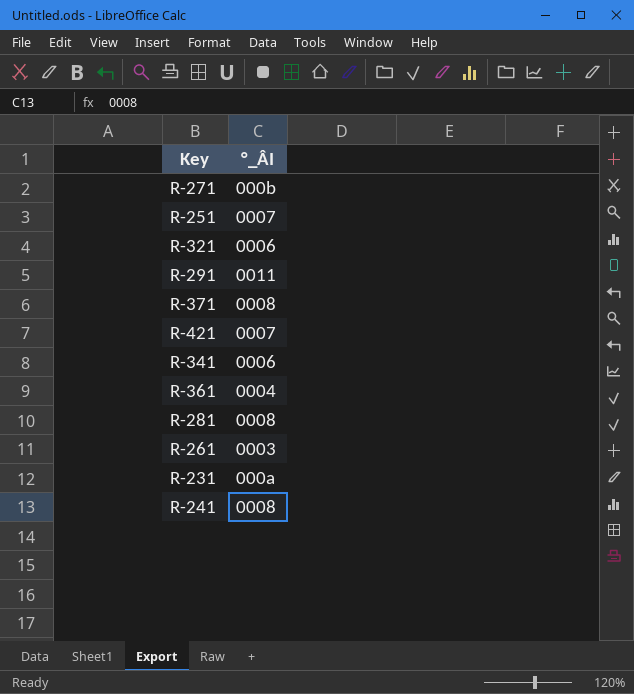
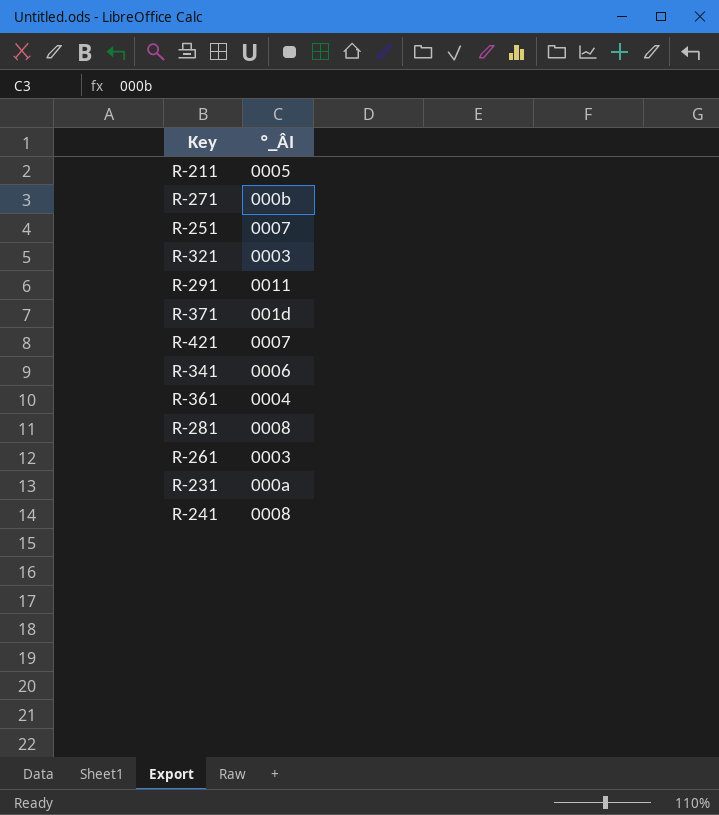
row R-211: none -> 0005
R-321 | °_ÂI: 0006 -> 0003
R-371 | °_ÂI: 0008 -> 001d

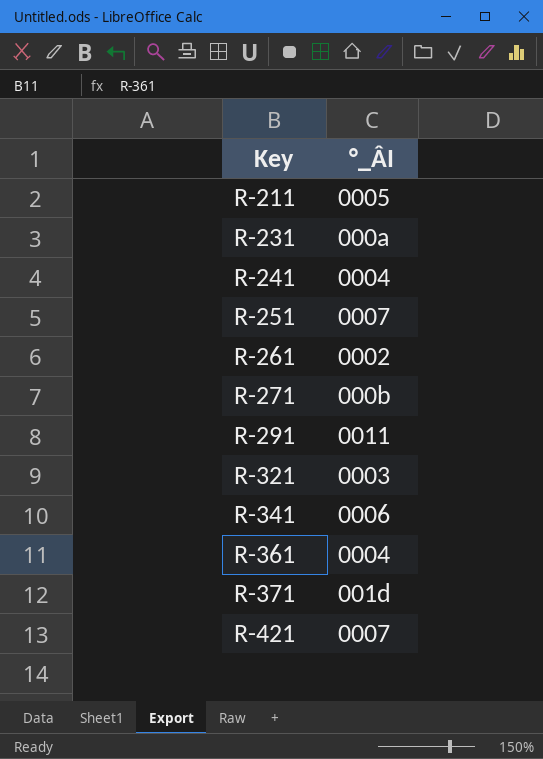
row order: none -> Key ascending
row R-281: 0008 -> none
R-241 | °_ÂI: 0008 -> 0004
R-261 | °_ÂI: 0003 -> 0002

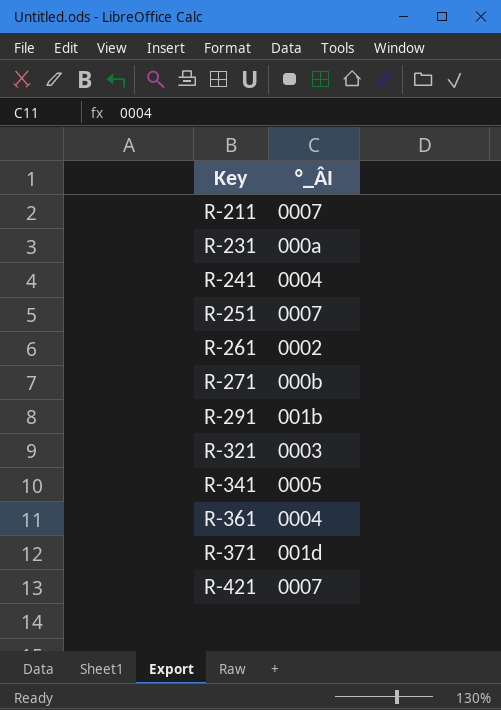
R-211 | °_ÂI: 0005 -> 0007
R-291 | °_ÂI: 0011 -> 001b
R-341 | °_ÂI: 0006 -> 0005

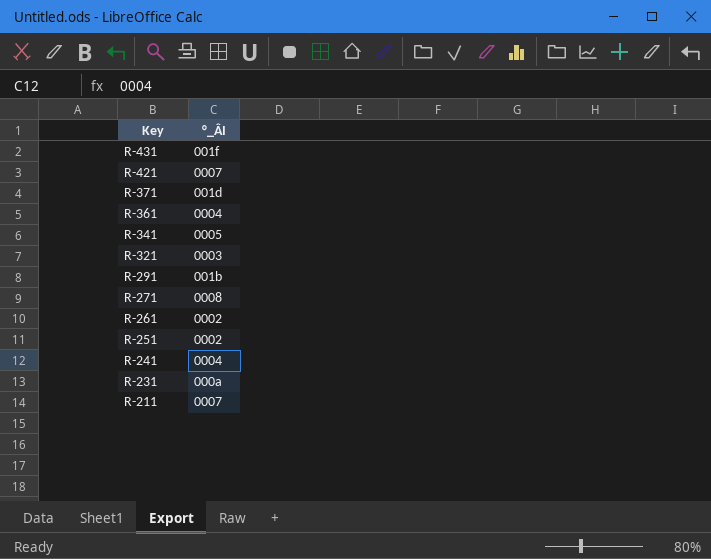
row order: Key ascending -> Key descending
row R-431: none -> 001f
R-271 | °_ÂI: 000b -> 0008
R-251 | °_ÂI: 0007 -> 0002

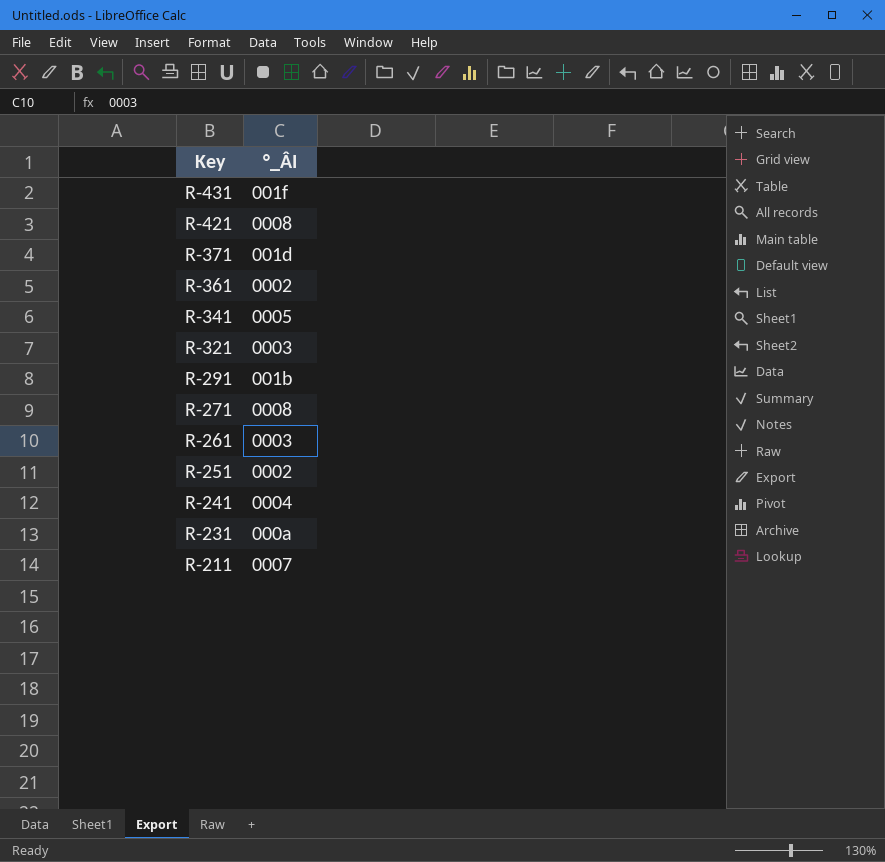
R-421 | °_ÂI: 0007 -> 0008
R-361 | °_ÂI: 0004 -> 0002
R-261 | °_ÂI: 0002 -> 0003

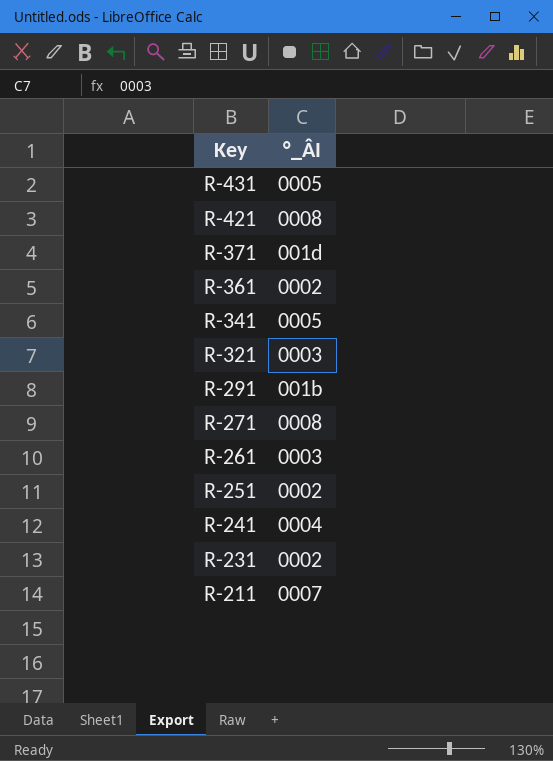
R-431 | °_ÂI: 001f -> 0005
R-231 | °_ÂI: 000a -> 0002

